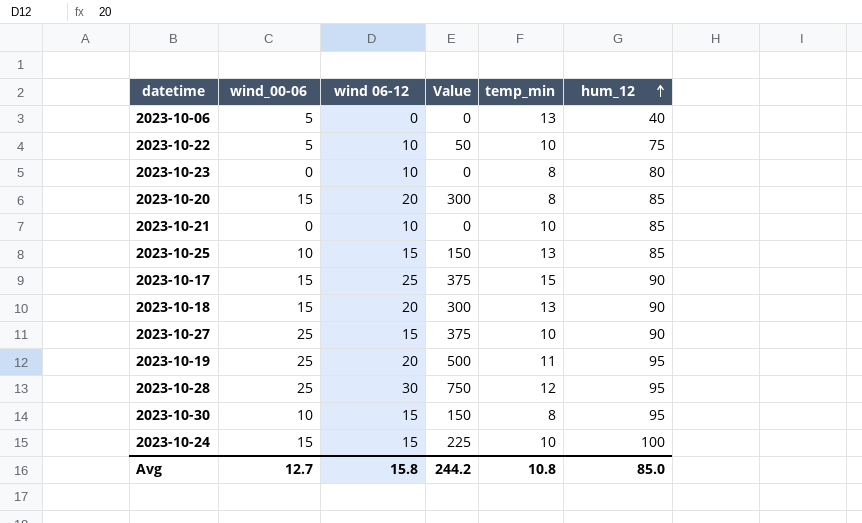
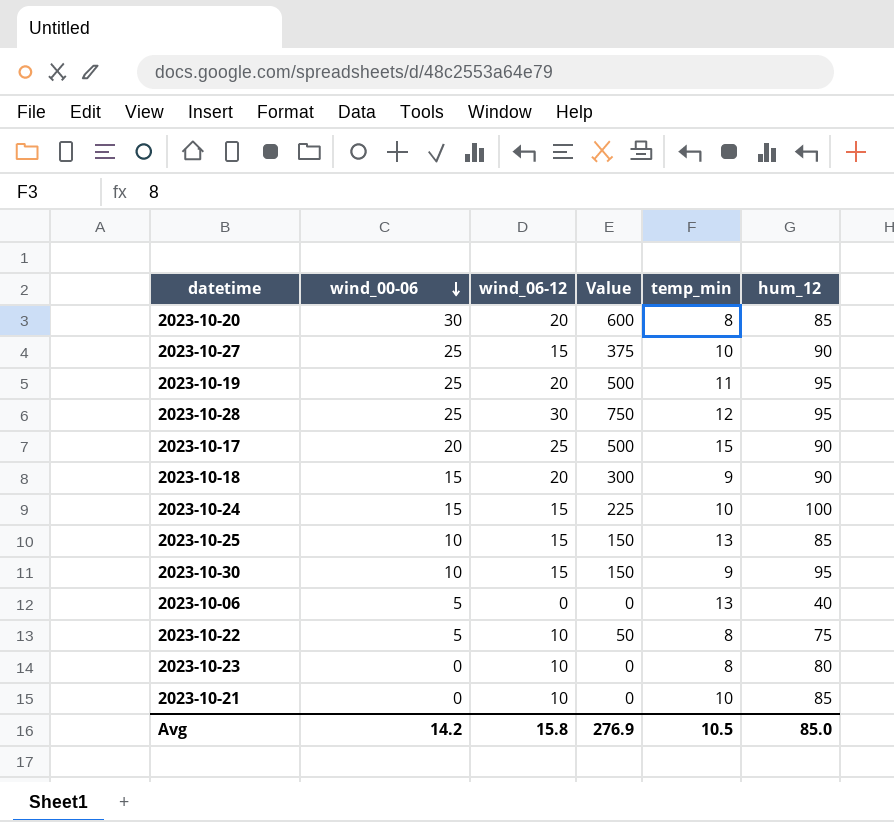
row order: hum_12 ascending -> wind_00-06 descending
column name: wind 06-12 -> wind_06-12
2023-10-20 | wind_00-06: 15 -> 30
2023-10-20 | Value: 300 -> 600
2023-10-17 | wind_00-06: 15 -> 20
2023-10-17 | Value: 375 -> 500
2023-10-18 | temp_min: 13 -> 9
2023-10-30 | temp_min: 8 -> 9
2023-10-22 | temp_min: 10 -> 8
Avg | wind_00-06: 12.7 -> 14.2
Avg | Value: 244.2 -> 276.9
Avg | temp_min: 10.8 -> 10.5

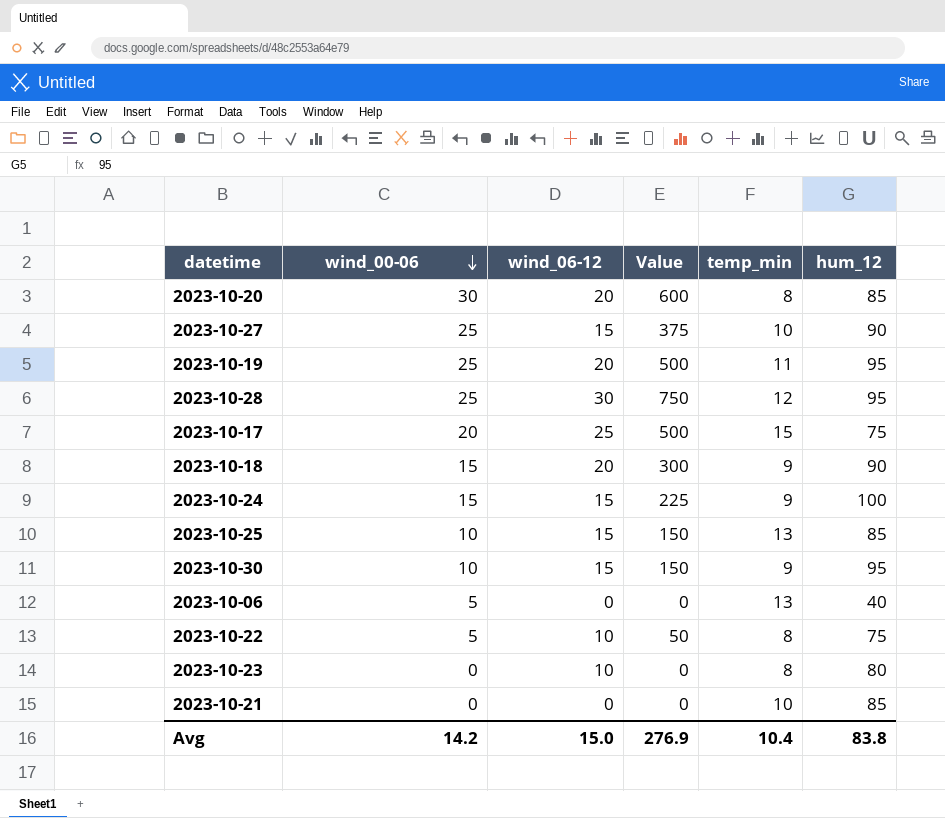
2023-10-17 | hum_12: 90 -> 75
2023-10-24 | temp_min: 10 -> 9
2023-10-21 | wind_06-12: 10 -> 0
Avg | wind_06-12: 15.8 -> 15.0
Avg | temp_min: 10.5 -> 10.4
Avg | hum_12: 85.0 -> 83.8

